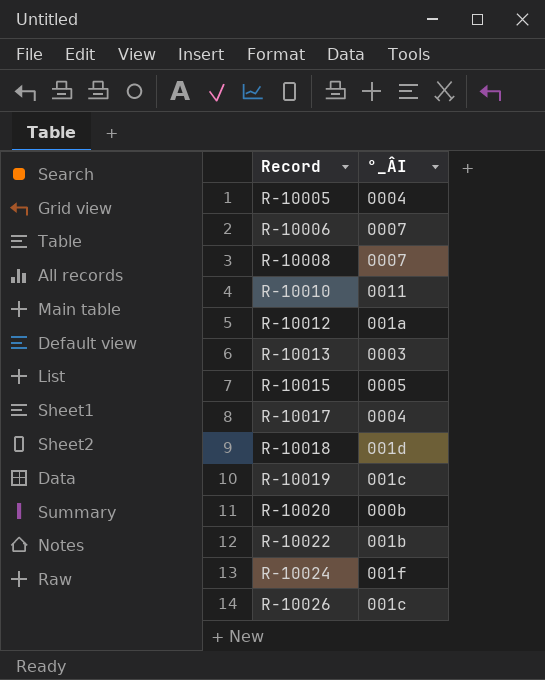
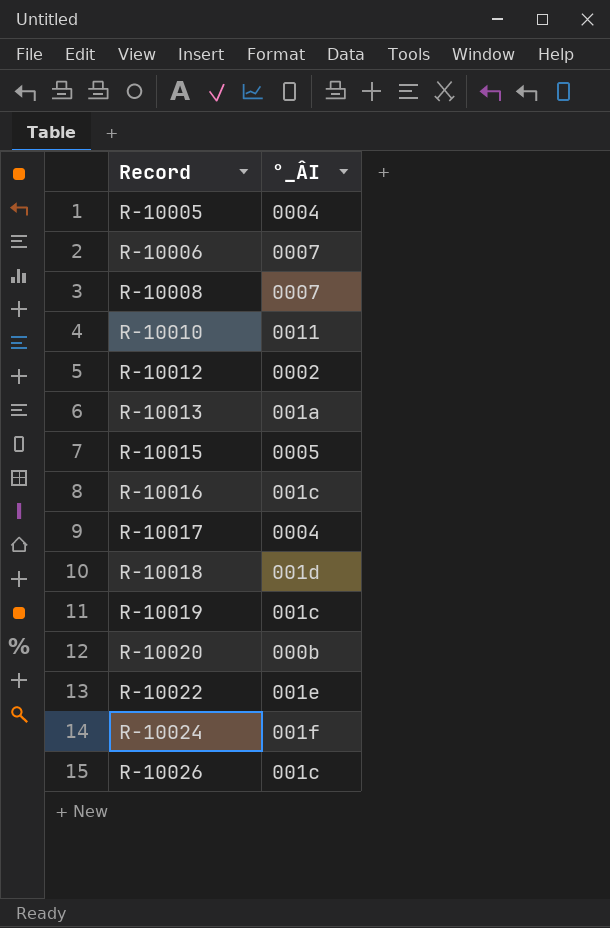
R-10012 | °_ÂI: 001a -> 0002
R-10013 | °_ÂI: 0003 -> 001a
row R-10016: none -> 001c
R-10022 | °_ÂI: 001b -> 001e

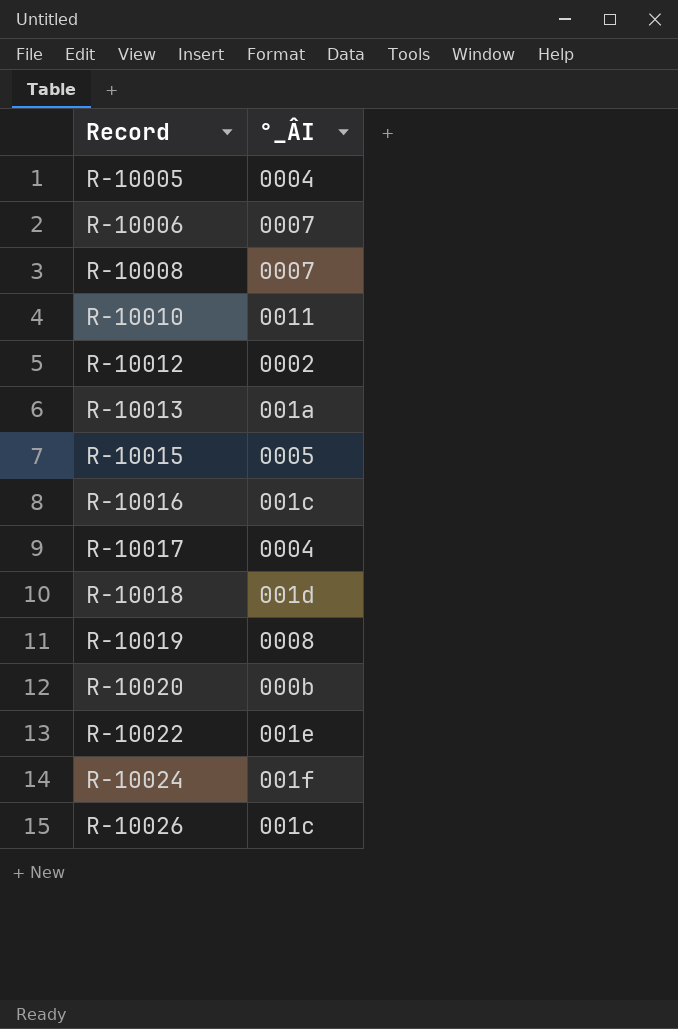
R-10019 | °_ÂI: 001c -> 0008

